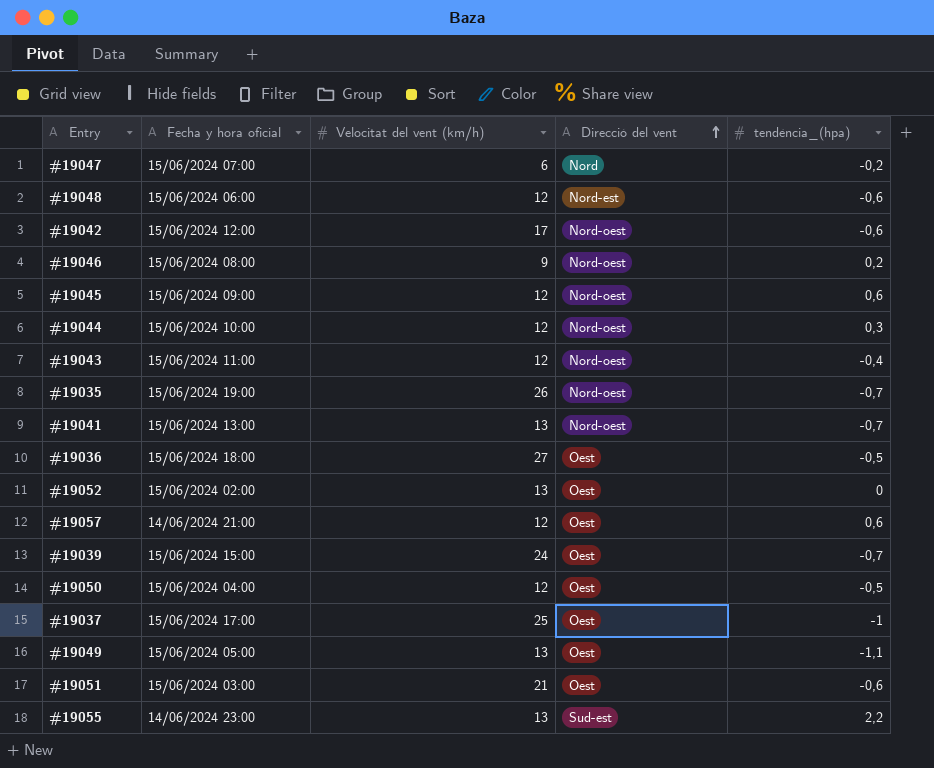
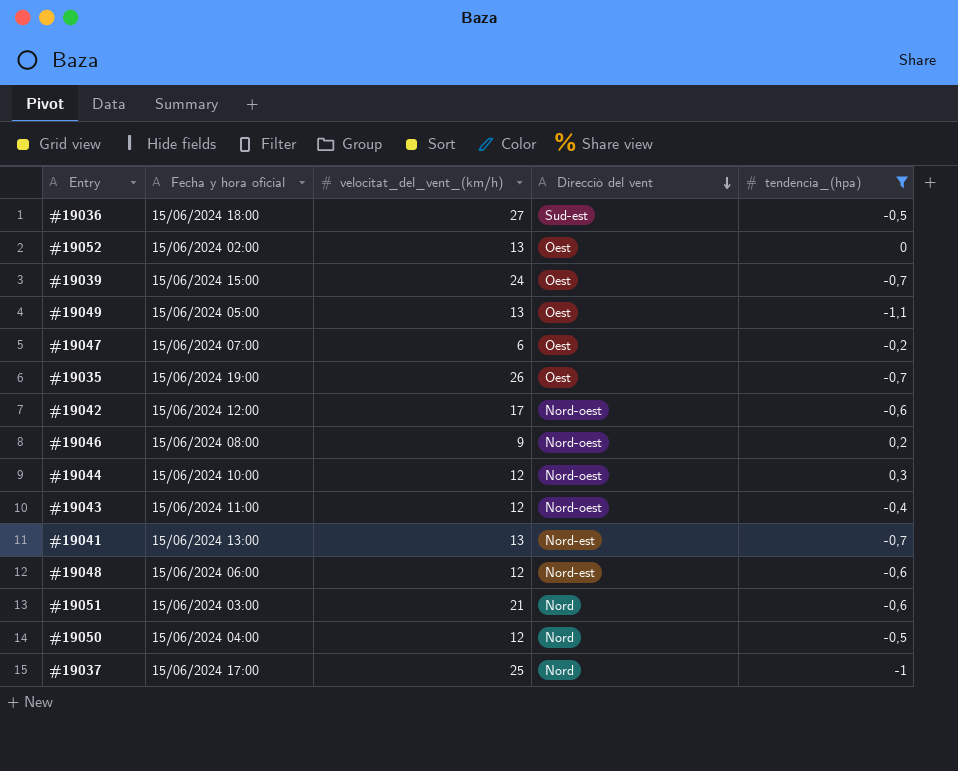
filter: none -> tendència_(hpa) <= 0,3
row order: Direcció del vent ascending -> Direcció del vent descending
column name: Velocitat del vent (km/h) -> velocitat_del_vent_(km/h)
#19036 | Direcció del vent: Oest -> Sud-est
#19047 | Direcció del vent: Nord -> Oest
#19035 | Direcció del vent: Nord-oest -> Oest
#19041 | Direcció del vent: Nord-oest -> Nord-est
#19051 | Direcció del vent: Oest -> Nord
#19050 | Direcció del vent: Oest -> Nord
#19037 | Direcció del vent: Oest -> Nord

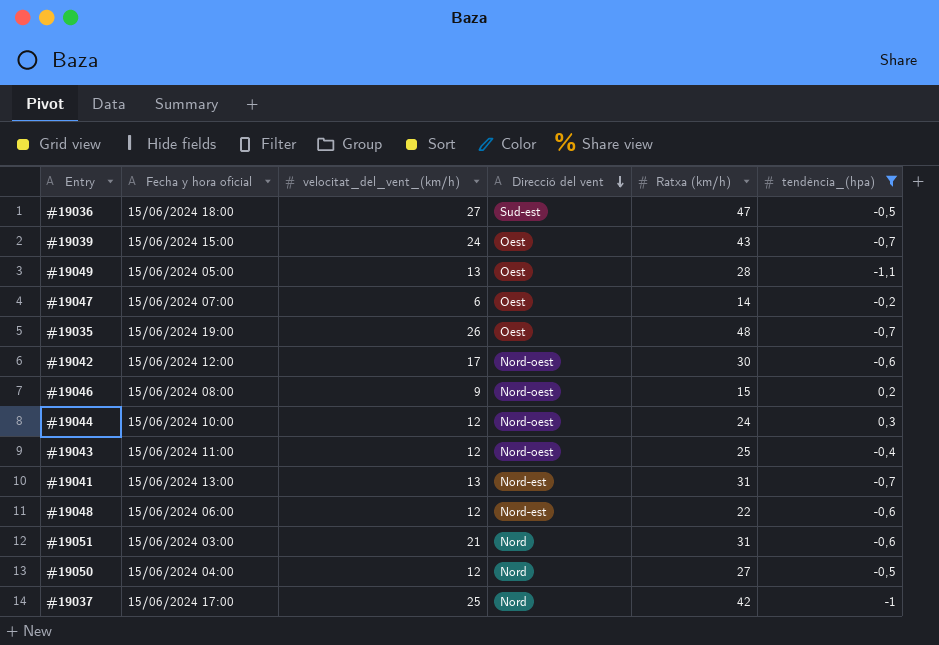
column Ratxa (km/h) | position: none -> 5
row #19052: 15/06/2024 02:00 | 13 | Oest | 0 -> none

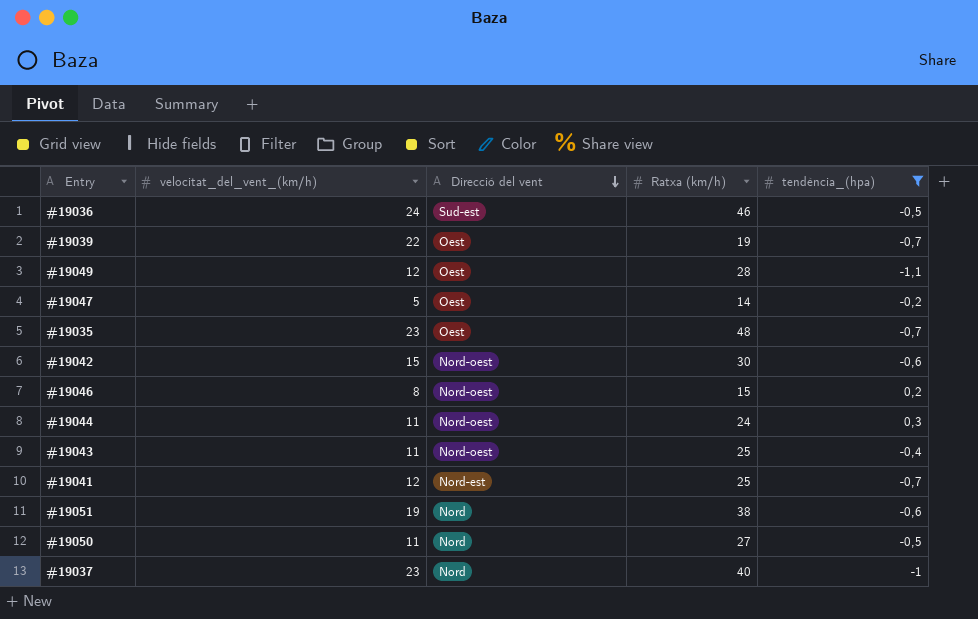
column Fecha y hora oficial | position: 2 -> none
row #19048: 15/06/2024 06:00 | 12 | Nord-est | 22 | -0,6 -> none
#19036 | velocitat_del_vent_(km/h): 27 -> 24
#19036 | Ratxa (km/h): 47 -> 46
#19039 | velocitat_del_vent_(km/h): 24 -> 22
#19039 | Ratxa (km/h): 43 -> 19
#19049 | velocitat_del_vent_(km/h): 13 -> 12
#19047 | velocitat_del_vent_(km/h): 6 -> 5
#19035 | velocitat_del_vent_(km/h): 26 -> 23
#19042 | velocitat_del_vent_(km/h): 17 -> 15
#19046 | velocitat_del_vent_(km/h): 9 -> 8
#19044 | velocitat_del_vent_(km/h): 12 -> 11
#19043 | velocitat_del_vent_(km/h): 12 -> 11
#19041 | velocitat_del_vent_(km/h): 13 -> 12
#19041 | Ratxa (km/h): 31 -> 25
#19051 | velocitat_del_vent_(km/h): 21 -> 19
#19051 | Ratxa (km/h): 31 -> 38
#19050 | velocitat_del_vent_(km/h): 12 -> 11
#19037 | velocitat_del_vent_(km/h): 25 -> 23
#19037 | Ratxa (km/h): 42 -> 40

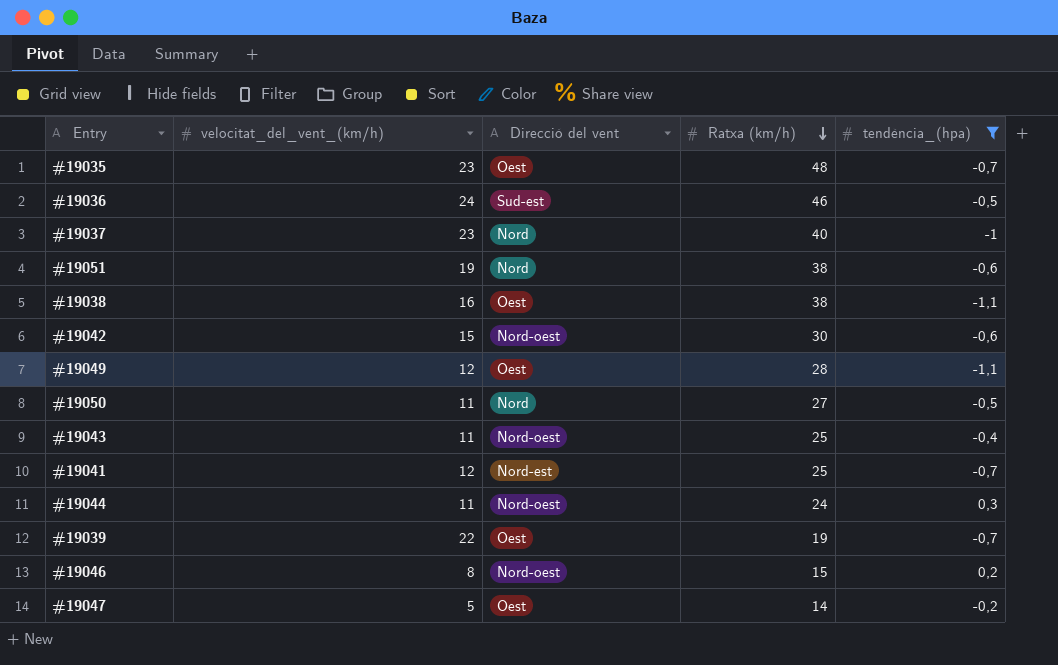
row order: Direcció del vent descending -> Ratxa (km/h) descending
row #19038: none -> 16 | Oest | 38 | -1,1

